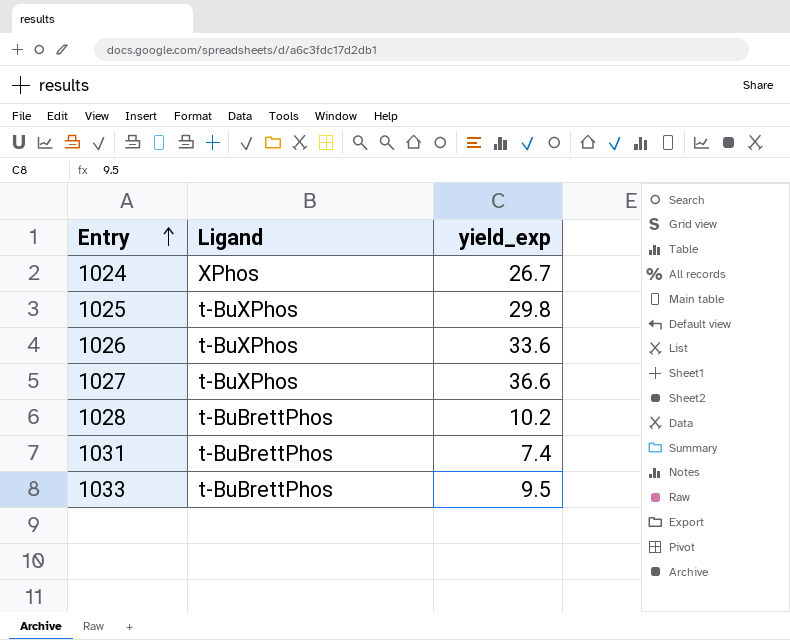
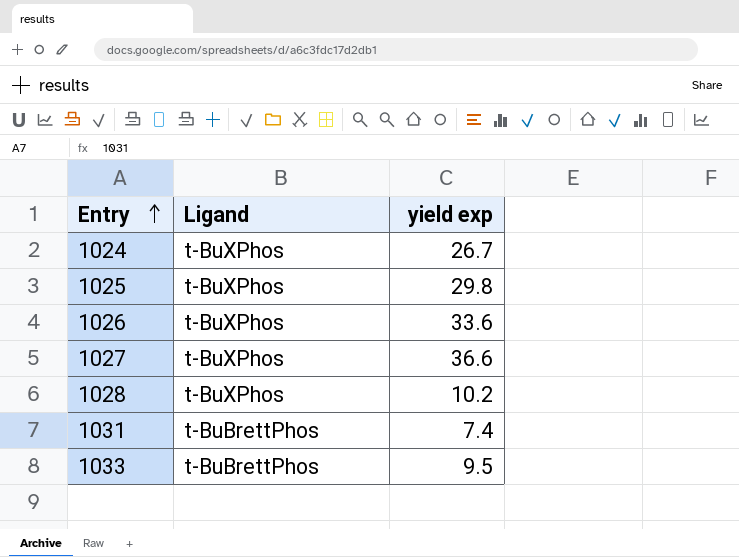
column name: yield_exp -> yield exp
1024 | Ligand: XPhos -> t-BuXPhos
1028 | Ligand: t-BuBrettPhos -> t-BuXPhos

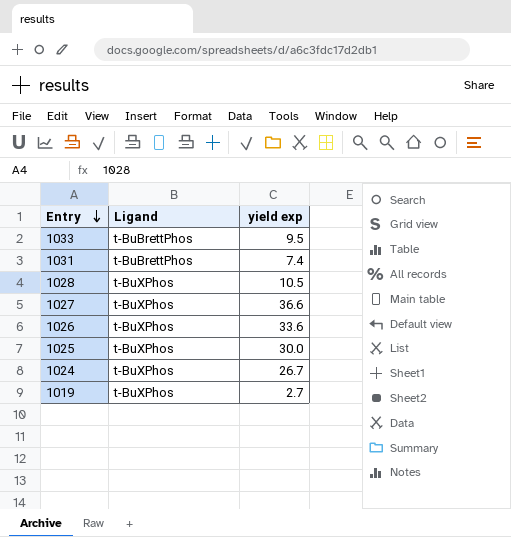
row order: Entry ascending -> Entry descending
1028 | yield exp: 10.2 -> 10.5
1025 | yield exp: 29.8 -> 30.0
row 1019: none -> t-BuXPhos | 2.7

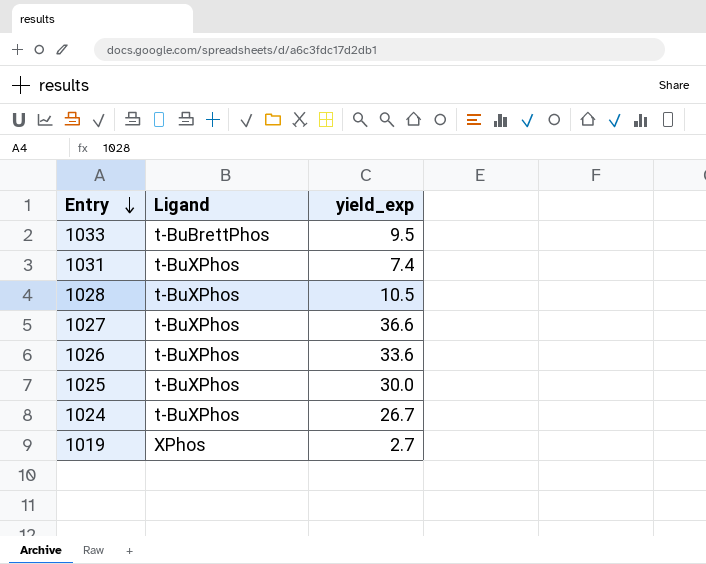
column name: yield exp -> yield_exp
1031 | Ligand: t-BuBrettPhos -> t-BuXPhos
1019 | Ligand: t-BuXPhos -> XPhos

